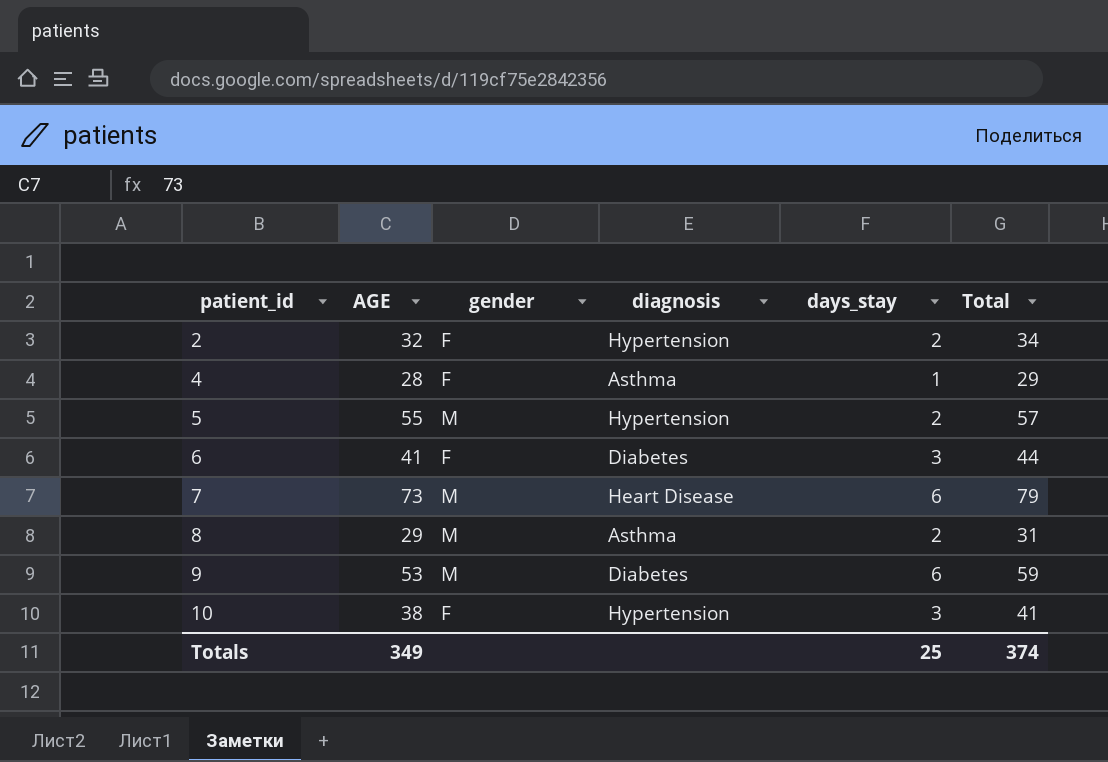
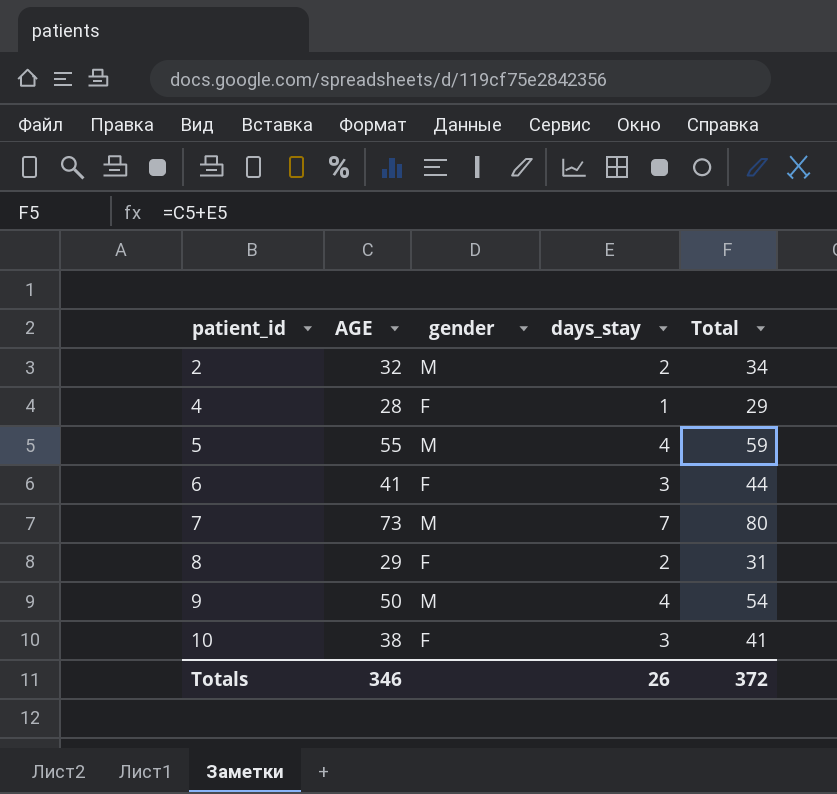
column diagnosis | position: 4 -> none
2 | gender: F -> M
5 | days_stay: 2 -> 4
5 | Total: 57 -> 59
7 | days_stay: 6 -> 7
7 | Total: 79 -> 80
8 | gender: M -> F
9 | AGE: 53 -> 50
9 | days_stay: 6 -> 4
9 | Total: 59 -> 54
Totals | AGE: 349 -> 346
Totals | days_stay: 25 -> 26
Totals | Total: 374 -> 372

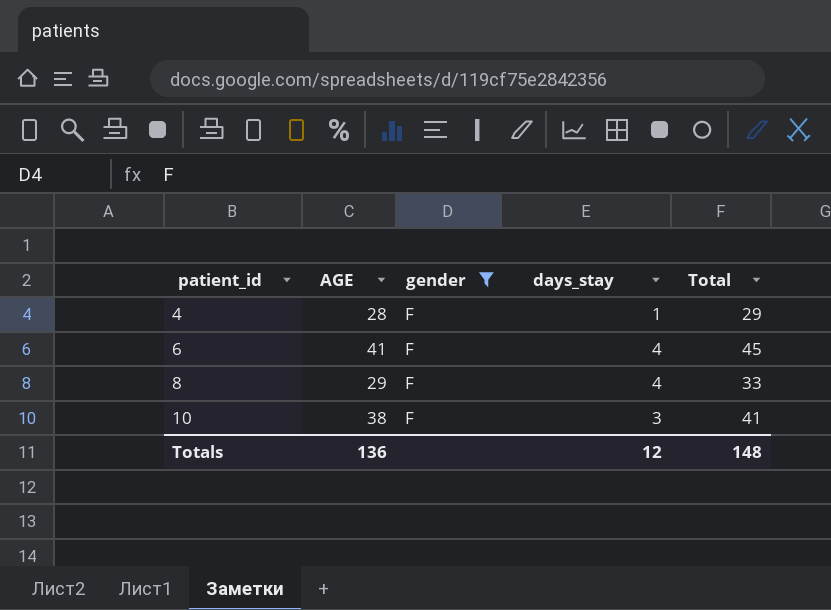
filter: none -> gender = F
6 | days_stay: 3 -> 4
6 | Total: 44 -> 45
8 | days_stay: 2 -> 4
8 | Total: 31 -> 33
Totals | AGE: 346 -> 136
Totals | days_stay: 26 -> 12
Totals | Total: 372 -> 148

